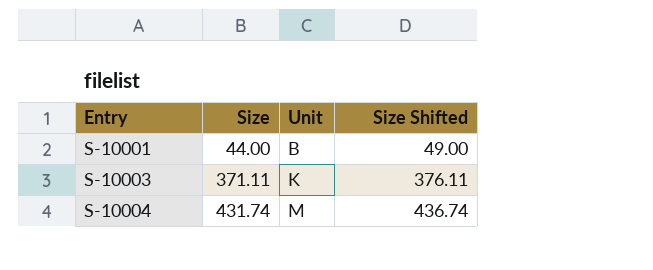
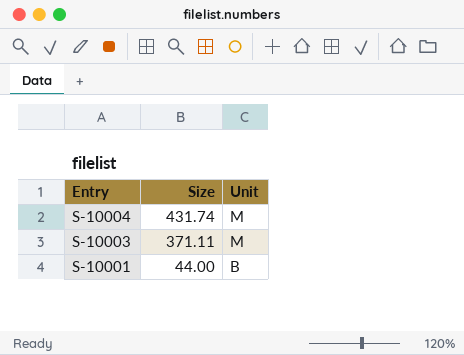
row order: Entry ascending -> Entry descending
column Size Shifted | formula: [Size] + 5 -> none
S-10003 | Unit: K -> M

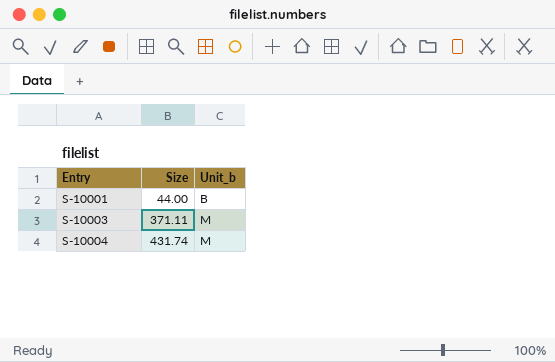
row order: Entry descending -> Entry ascending
column name: Unit -> Unit_b

